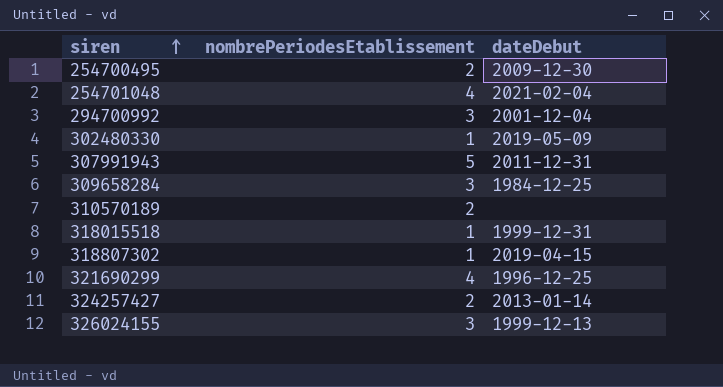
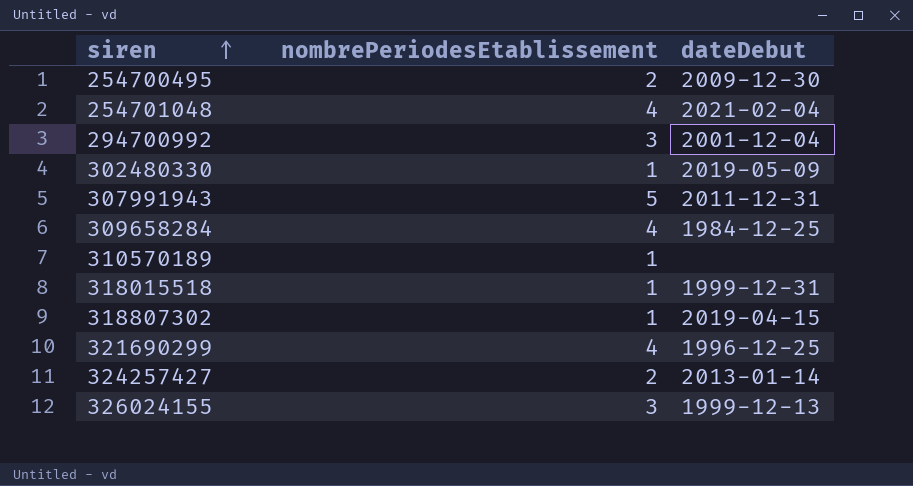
309658284 | nombrePeriodesEtablissement: 3 -> 4
310570189 | nombrePeriodesEtablissement: 2 -> 1

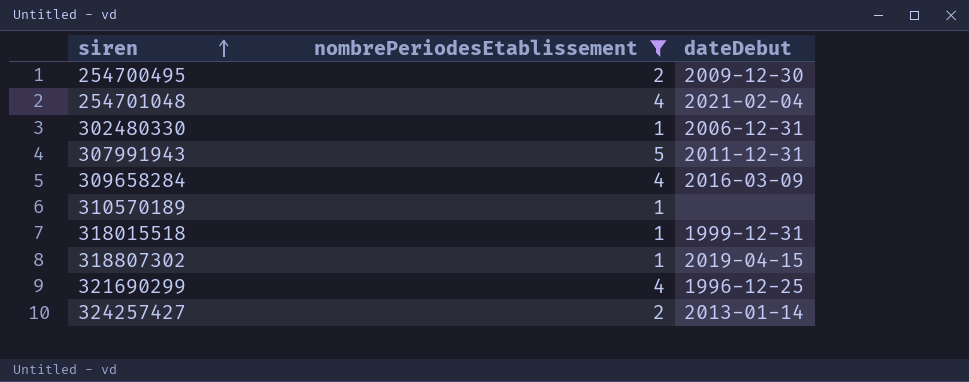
filter: none -> nombrePeriodesEtablissement != 3
302480330 | dateDebut: 2019-05-09 -> 2006-12-31
309658284 | dateDebut: 1984-12-25 -> 2016-03-09

